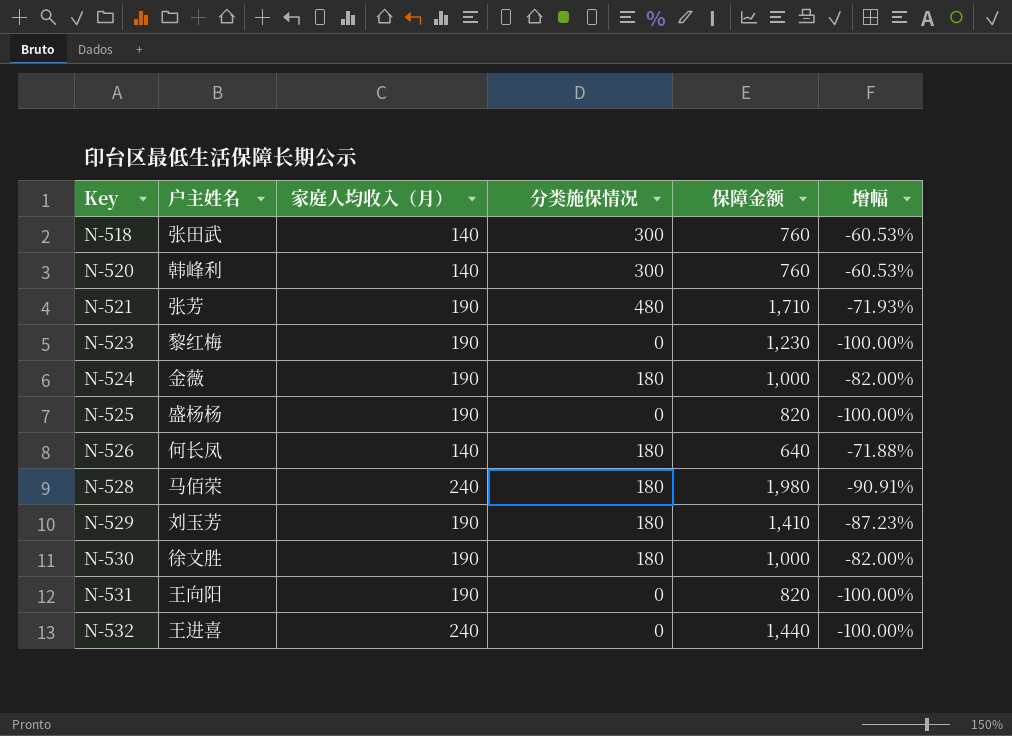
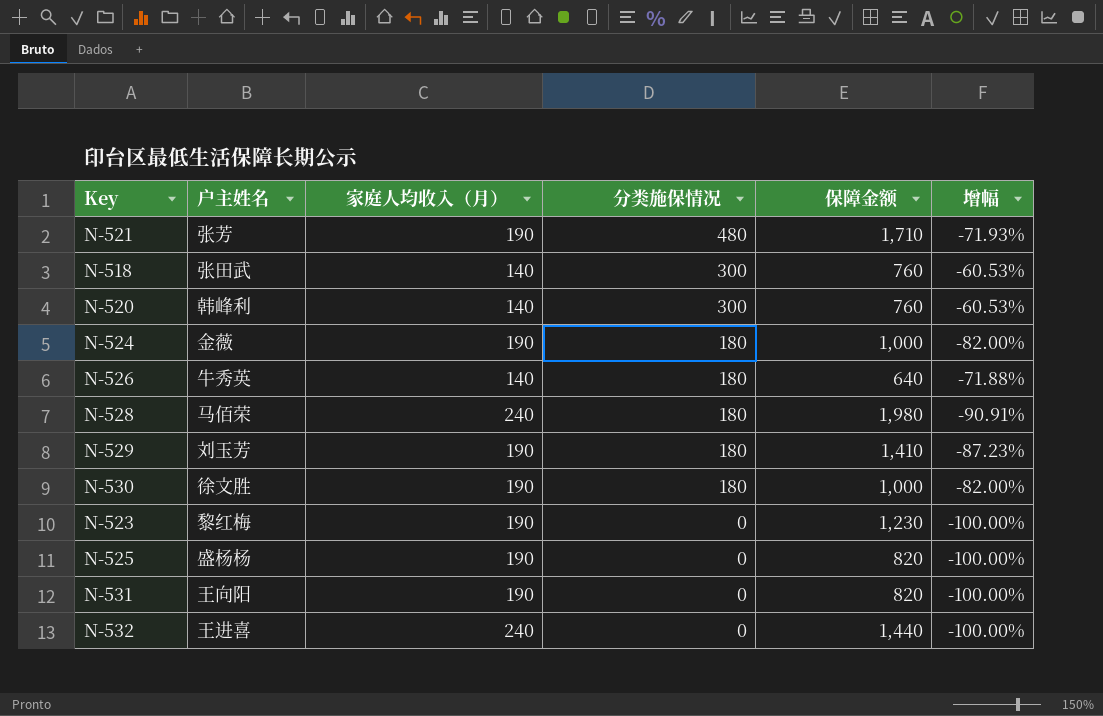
row order: Key ascending -> 分类施保情况 descending
N-526 | 户主姓名: 何长凤 -> 牛秀英

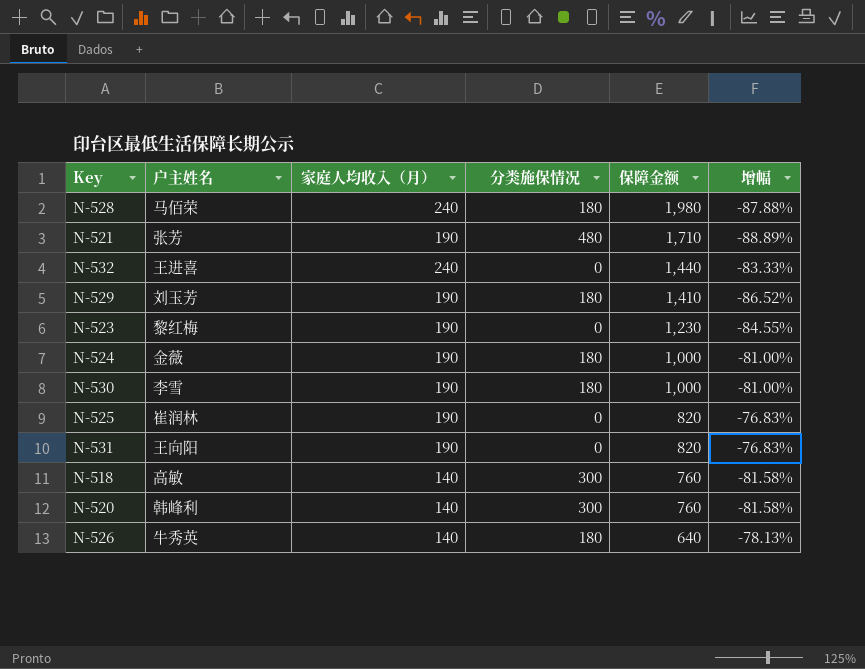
row order: 分类施保情况 descending -> 保障金额 descending
column 增幅 | formula: ([分类施保情况] - [保障金额]) / [保障金额] -> ([家庭人均收入（月）] - [保障金额]) / [保障金额]
N-530 | 户主姓名: 徐文胜 -> 李雪
N-525 | 户主姓名: 盛杨杨 -> 崔润林
N-518 | 户主姓名: 张田武 -> 高敏

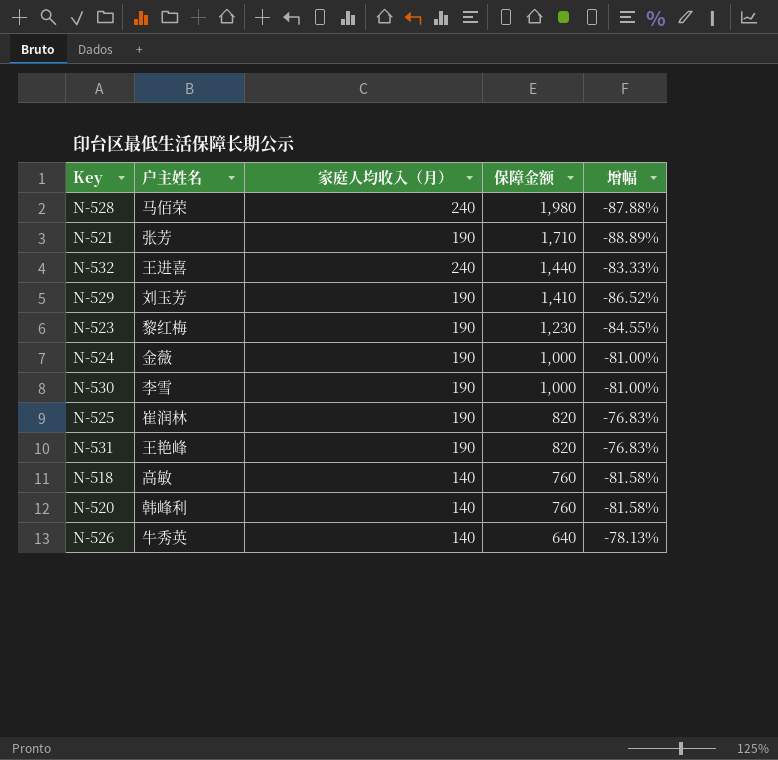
column 分类施保情况 | position: 4 -> none
N-531 | 户主姓名: 王向阳 -> 王艳峰

